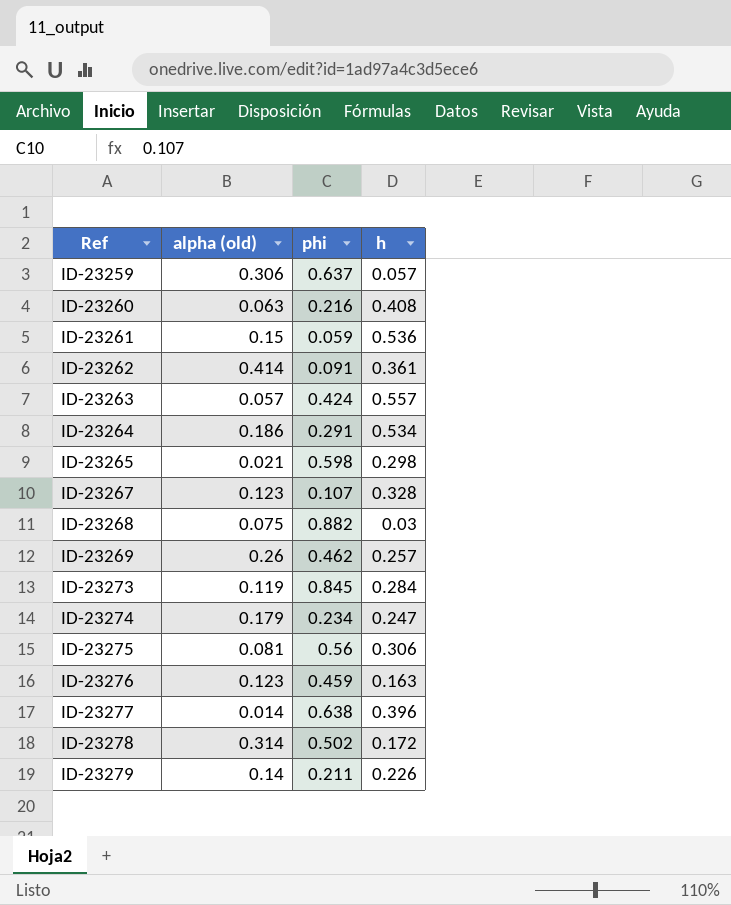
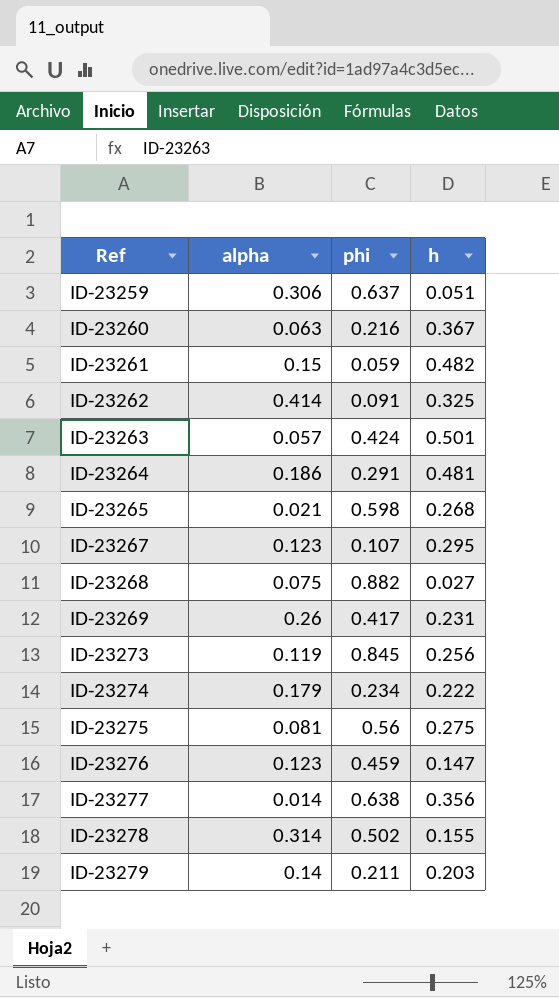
column name: alpha (old) -> alpha
ID-23259 | h: 0.057 -> 0.051
ID-23260 | h: 0.408 -> 0.367
ID-23261 | h: 0.536 -> 0.482
ID-23262 | h: 0.361 -> 0.325
ID-23263 | h: 0.557 -> 0.501
ID-23264 | h: 0.534 -> 0.481
ID-23265 | h: 0.298 -> 0.268
ID-23267 | h: 0.328 -> 0.295
ID-23268 | h: 0.03 -> 0.027
ID-23269 | phi: 0.462 -> 0.417
ID-23269 | h: 0.257 -> 0.231
ID-23273 | h: 0.284 -> 0.256
ID-23274 | h: 0.247 -> 0.222
ID-23275 | h: 0.306 -> 0.275
ID-23276 | h: 0.163 -> 0.147
ID-23277 | h: 0.396 -> 0.356
ID-23278 | h: 0.172 -> 0.155
ID-23279 | h: 0.226 -> 0.203

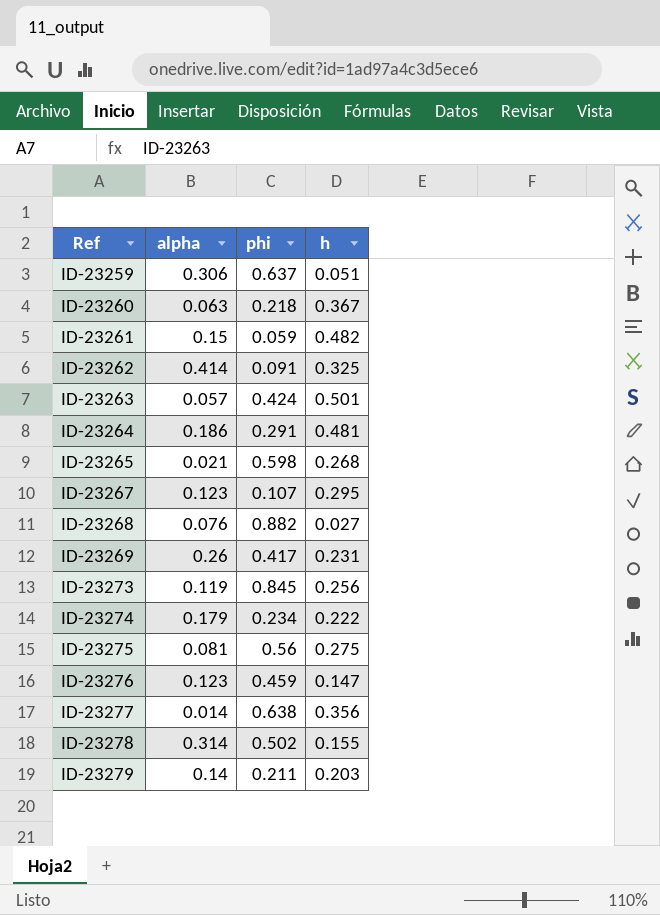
ID-23260 | phi: 0.216 -> 0.218
ID-23268 | alpha: 0.075 -> 0.076

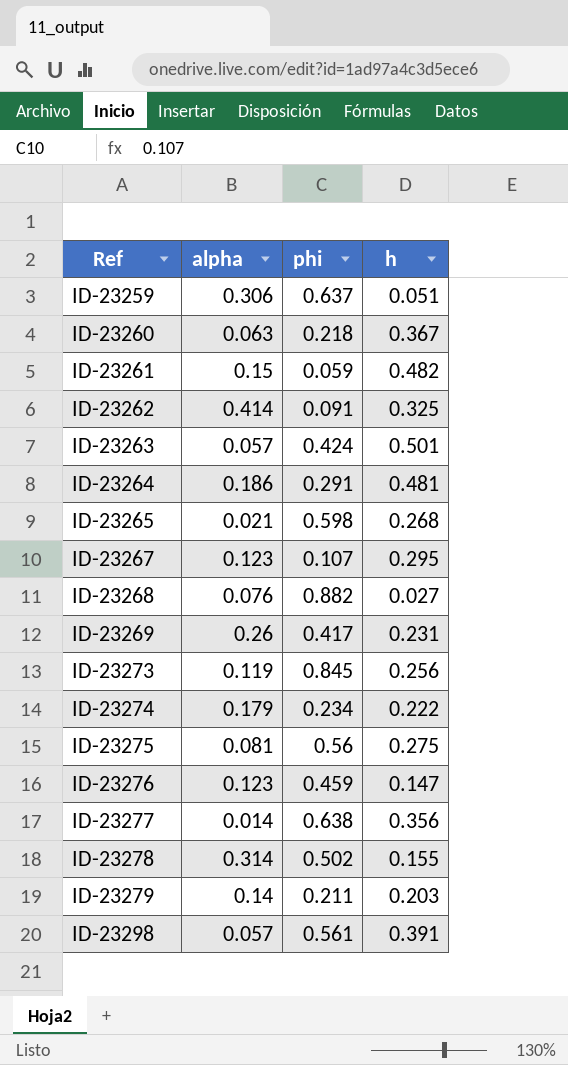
row ID-23298: none -> 0.057 | 0.561 | 0.391

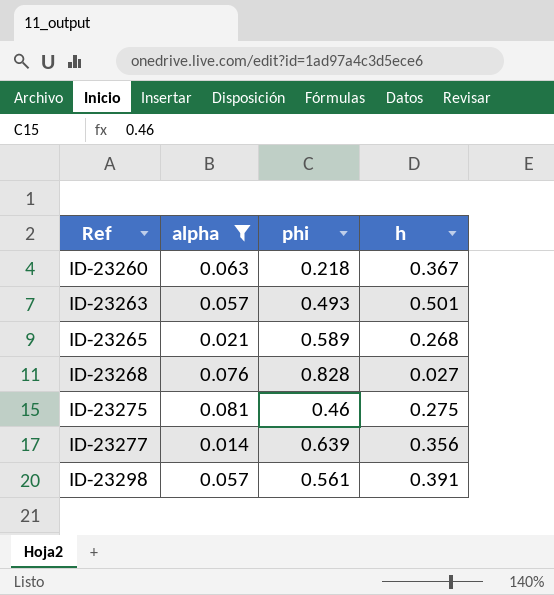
filter: none -> alpha <= 0.081
ID-23263 | phi: 0.424 -> 0.493
ID-23265 | phi: 0.598 -> 0.589
ID-23268 | phi: 0.882 -> 0.828
ID-23275 | phi: 0.56 -> 0.46
ID-23277 | phi: 0.638 -> 0.639

